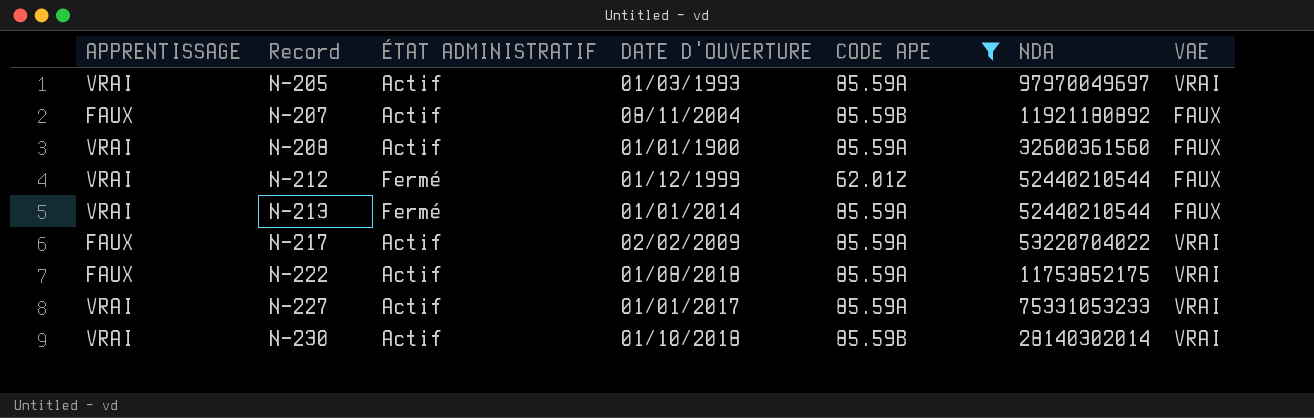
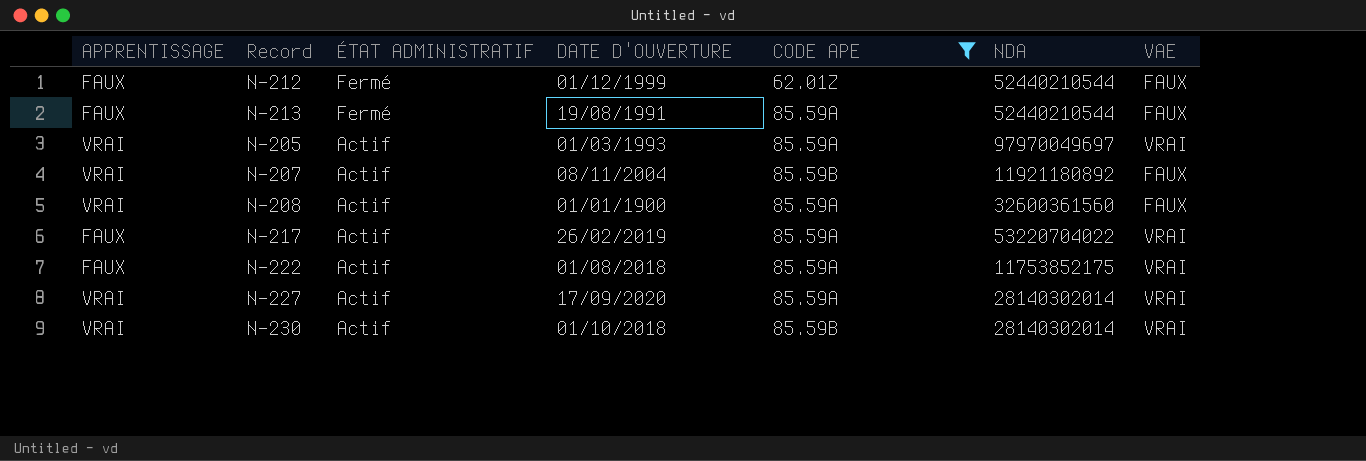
row order: Record ascending -> ÉTAT ADMINISTRATIF descending
N-212 | APPRENTISSAGE: VRAI -> FAUX
N-213 | APPRENTISSAGE: VRAI -> FAUX
N-213 | DATE D'OUVERTURE: 01/01/2014 -> 19/08/1991
N-207 | APPRENTISSAGE: FAUX -> VRAI
N-217 | DATE D'OUVERTURE: 02/02/2009 -> 26/02/2019
N-227 | DATE D'OUVERTURE: 01/01/2017 -> 17/09/2020
N-227 | NDA: 75331053233 -> 28140302014

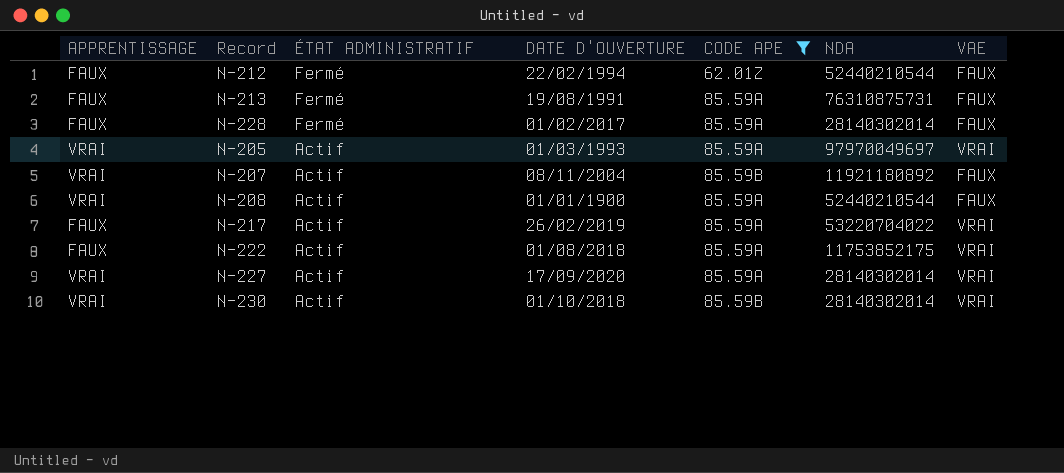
N-212 | DATE D'OUVERTURE: 01/12/1999 -> 22/02/1994
N-213 | NDA: 52440210544 -> 76310875731
row N-228: none -> FAUX | Fermé | 01/02/2017 | 85.59A | 28140302014 | FAUX
N-208 | NDA: 32600361560 -> 52440210544

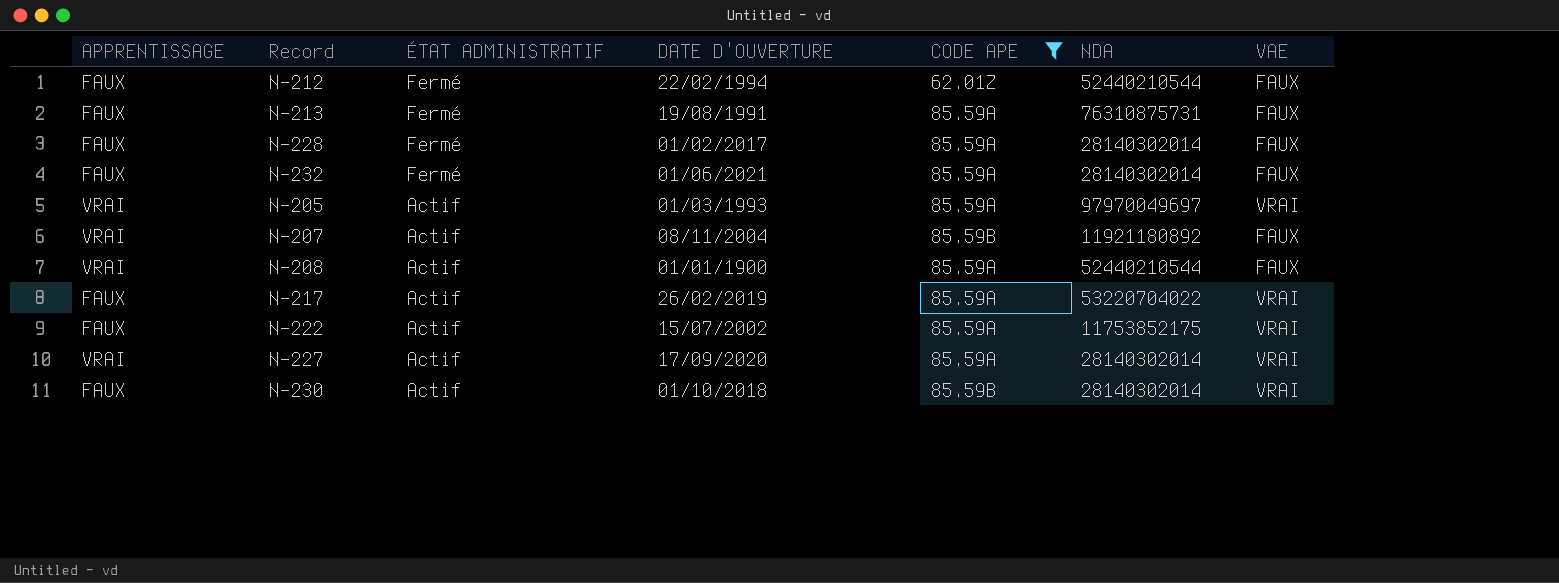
row N-232: none -> FAUX | Fermé | 01/06/2021 | 85.59A | 28140302014 | FAUX
N-222 | DATE D'OUVERTURE: 01/08/2018 -> 15/07/2002
N-230 | APPRENTISSAGE: VRAI -> FAUX

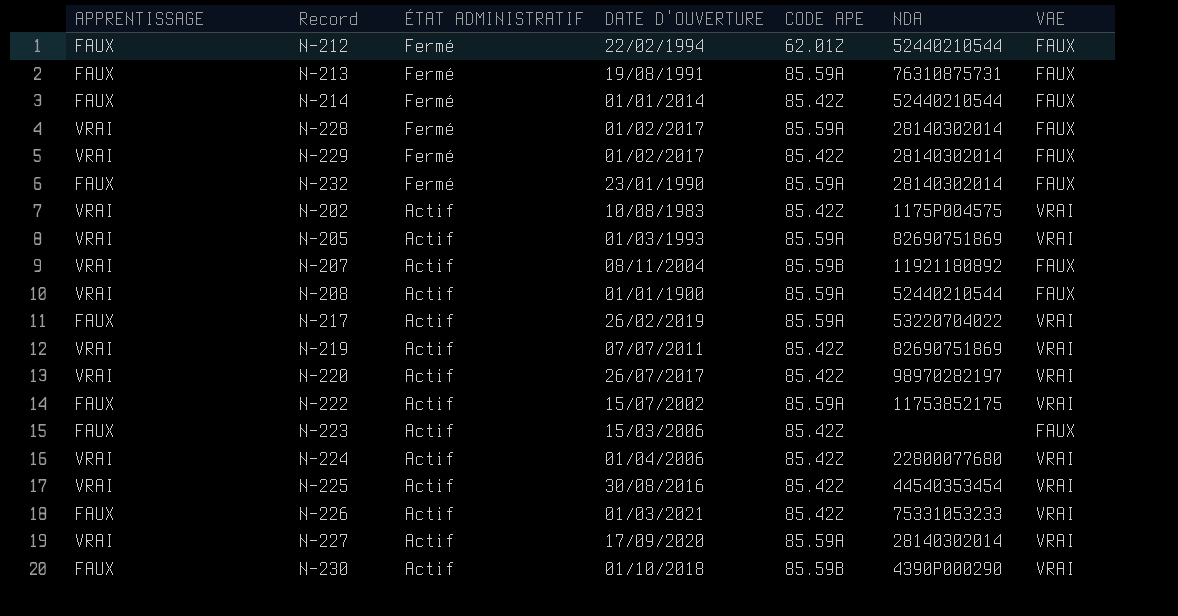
filter: CODE APE != 85.42Z -> none
N-228 | APPRENTISSAGE: FAUX -> VRAI
N-232 | DATE D'OUVERTURE: 01/06/2021 -> 23/01/1990
N-205 | NDA: 97970049697 -> 82690751869
N-230 | NDA: 28140302014 -> 4390P000290

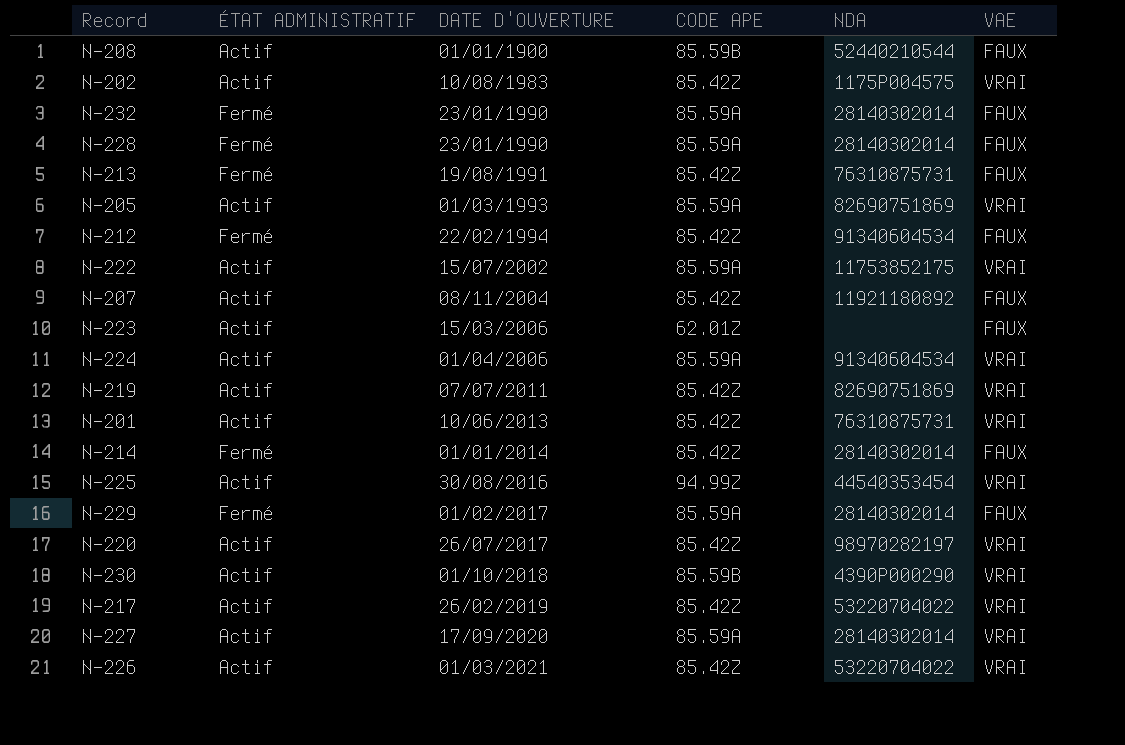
row order: ÉTAT ADMINISTRATIF descending -> DATE D'OUVERTURE ascending
column APPRENTISSAGE | position: 1 -> none
N-208 | CODE APE: 85.59A -> 85.59B
N-228 | DATE D'OUVERTURE: 01/02/2017 -> 23/01/1990
N-213 | CODE APE: 85.59A -> 85.42Z
N-212 | CODE APE: 62.01Z -> 85.42Z
N-212 | NDA: 52440210544 -> 91340604534
N-207 | CODE APE: 85.59B -> 85.42Z
N-223 | CODE APE: 85.42Z -> 62.01Z
N-224 | CODE APE: 85.42Z -> 85.59A
N-224 | NDA: 22800077680 -> 91340604534
row N-201: none -> Actif | 10/06/2013 | 85.42Z | 76310875731 | VRAI
N-214 | NDA: 52440210544 -> 28140302014
N-225 | CODE APE: 85.42Z -> 94.99Z
N-229 | CODE APE: 85.42Z -> 85.59A
N-217 | CODE APE: 85.59A -> 85.42Z
N-226 | NDA: 75331053233 -> 53220704022

